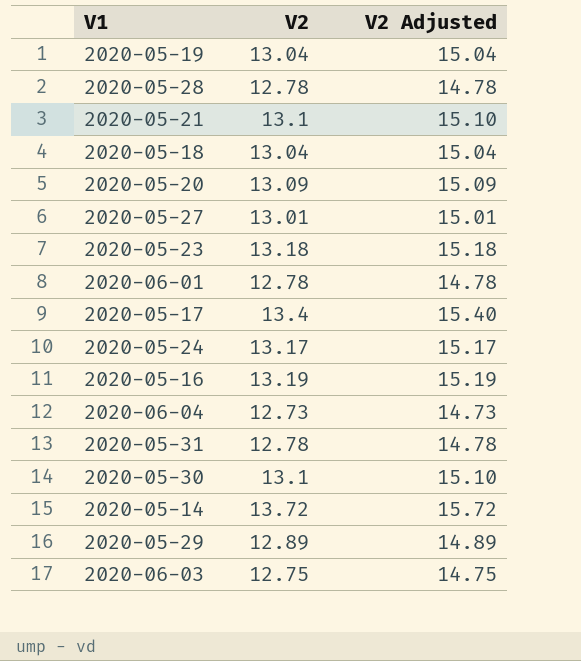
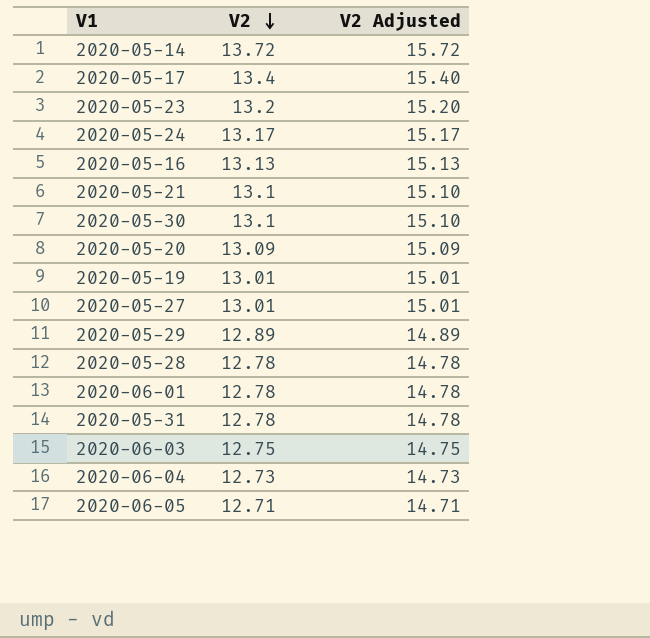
row order: none -> V2 descending
row 2020-05-18: 13.04 | 15.04 -> none
2020-05-23 | V2: 13.18 -> 13.2
2020-05-23 | V2 Adjusted: 15.18 -> 15.20
2020-05-16 | V2: 13.19 -> 13.13
2020-05-16 | V2 Adjusted: 15.19 -> 15.13
2020-05-19 | V2: 13.04 -> 13.01
2020-05-19 | V2 Adjusted: 15.04 -> 15.01
row 2020-06-05: none -> 12.71 | 14.71

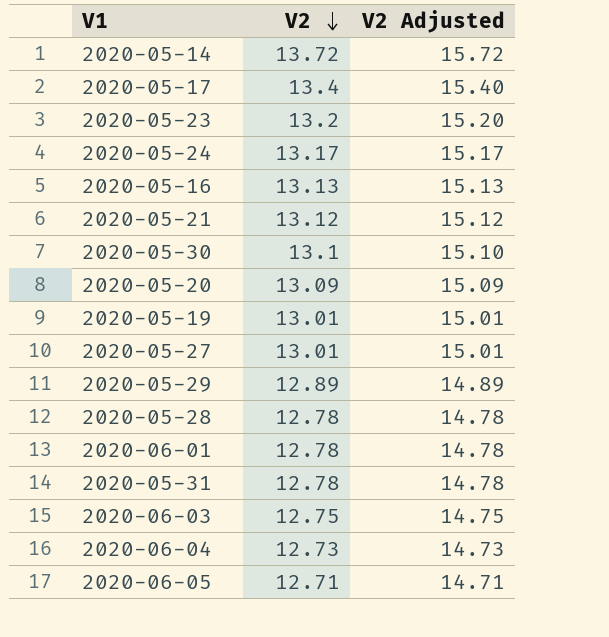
2020-05-21 | V2: 13.1 -> 13.12
2020-05-21 | V2 Adjusted: 15.10 -> 15.12

